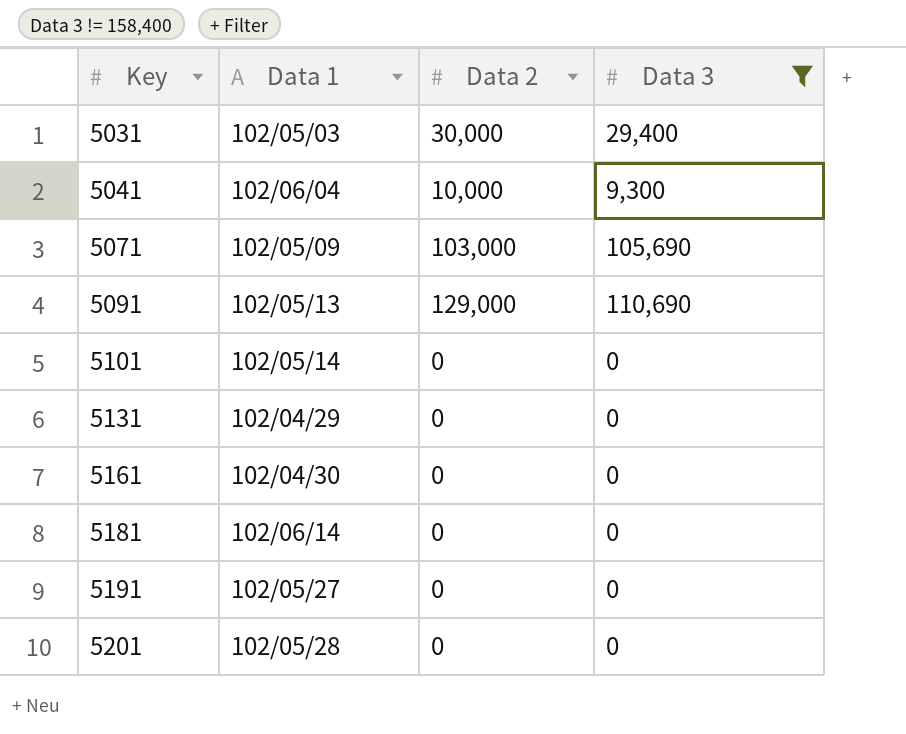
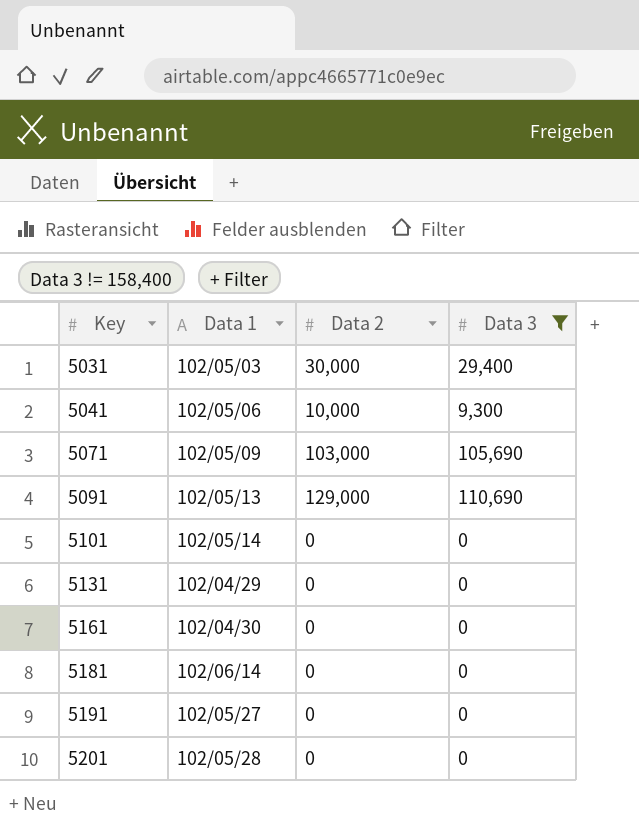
5041 | Data 1: 102/06/04 -> 102/05/06

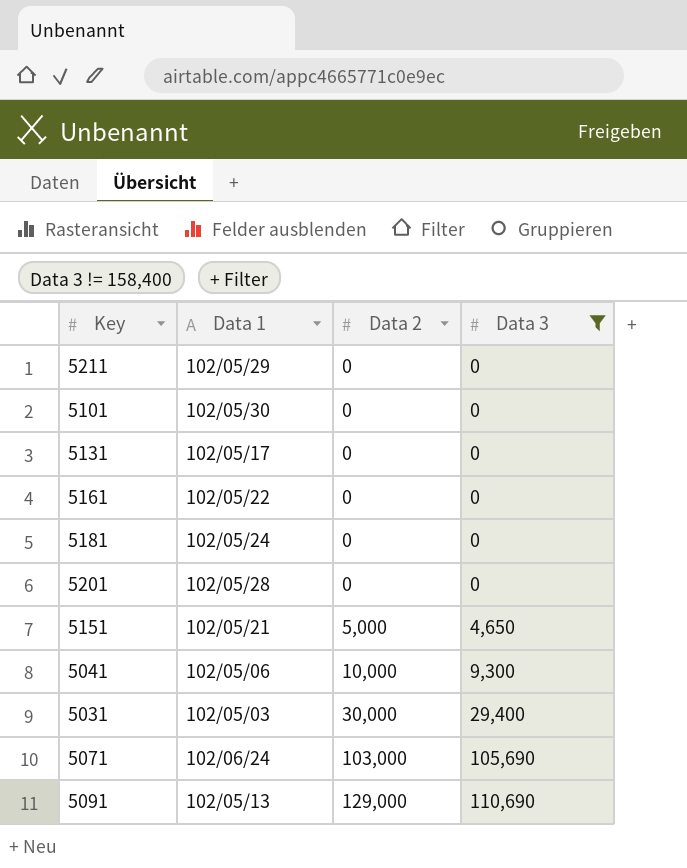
row order: Key ascending -> Data 2 ascending
row 5191: 102/05/27 | 0 | 0 -> none
row 5211: none -> 102/05/29 | 0 | 0
5101 | Data 1: 102/05/14 -> 102/05/30
5131 | Data 1: 102/04/29 -> 102/05/17
5161 | Data 1: 102/04/30 -> 102/05/22
5181 | Data 1: 102/06/14 -> 102/05/24
row 5151: none -> 102/05/21 | 5,000 | 4,650
5071 | Data 1: 102/05/09 -> 102/06/24

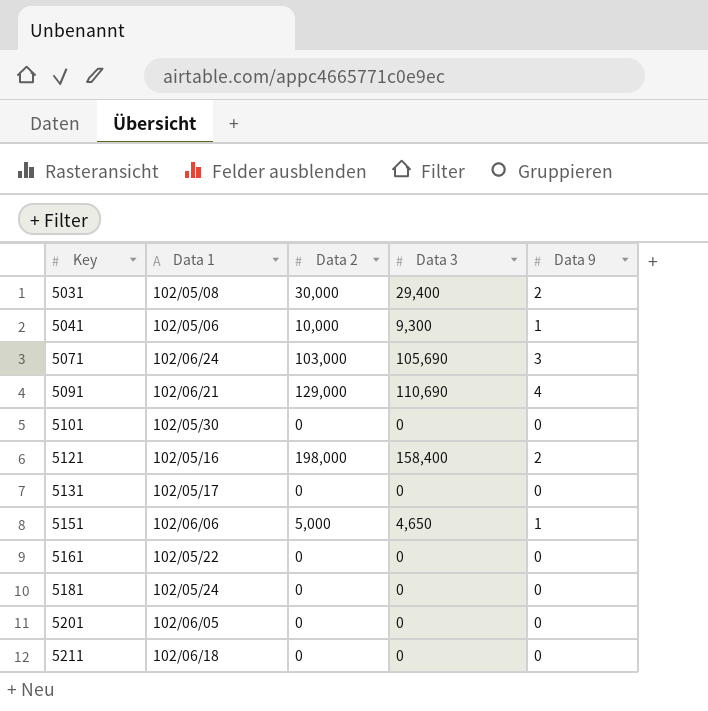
filter: Data 3 != 158,400 -> none
row order: Data 2 ascending -> Key ascending
column Data 9 | position: none -> 5
5031 | Data 1: 102/05/03 -> 102/05/08
5091 | Data 1: 102/05/13 -> 102/06/21
5151 | Data 1: 102/05/21 -> 102/06/06
5201 | Data 1: 102/05/28 -> 102/06/05
5211 | Data 1: 102/05/29 -> 102/06/18

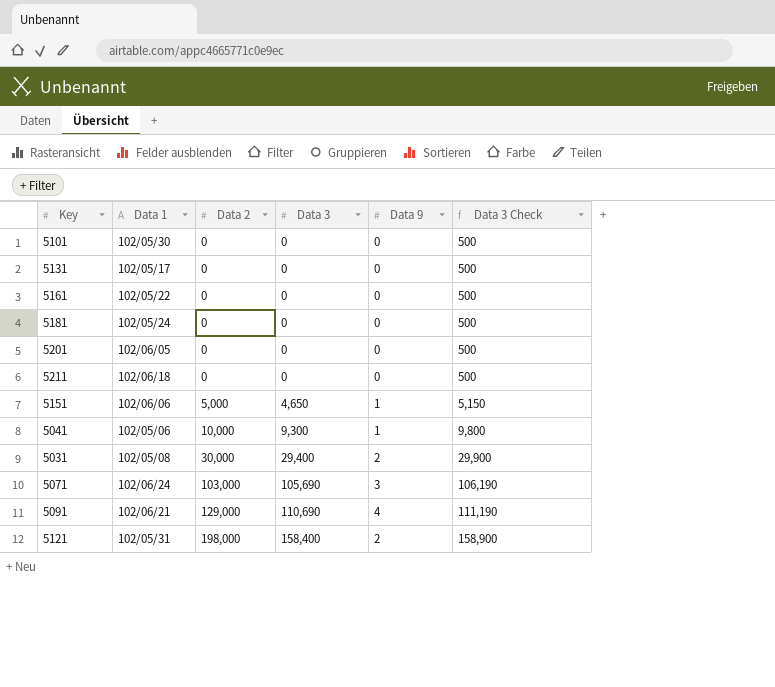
row order: Key ascending -> Data 2 ascending
column Data 3 Check | formula: none -> [Data 3] + 500
5121 | Data 1: 102/05/16 -> 102/05/31

